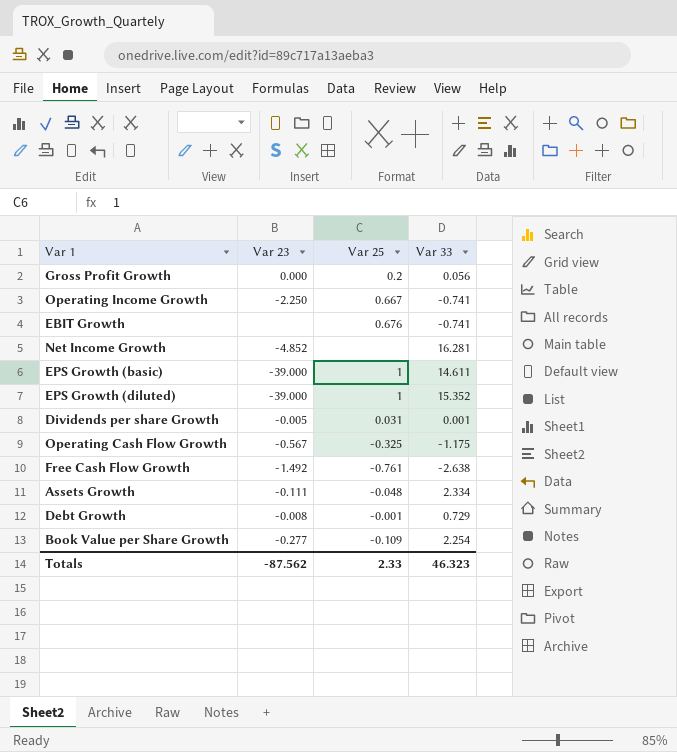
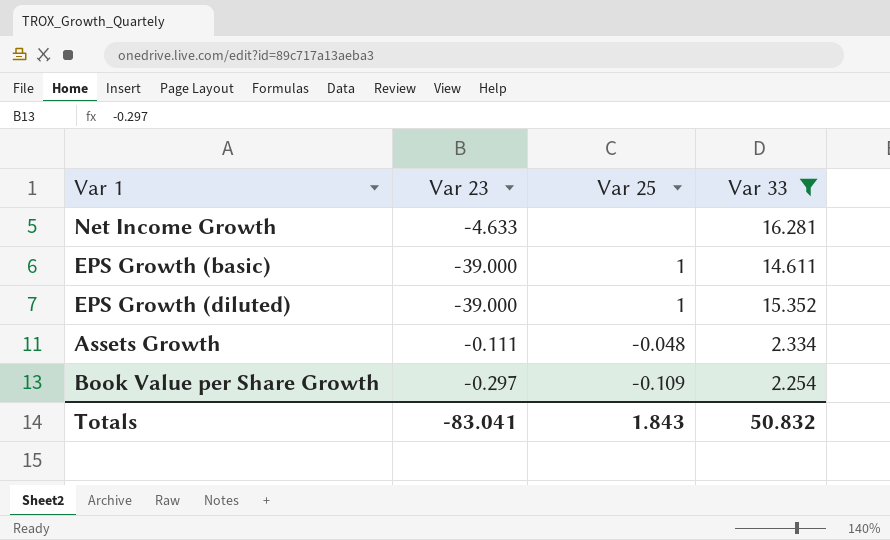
filter: none -> Var 33 >= 2.254
Net Income Growth | Var 23: -4.852 -> -4.633
Book Value per Share Growth | Var 23: -0.277 -> -0.297
Totals | Var 23: -87.562 -> -83.041
Totals | Var 25: 2.33 -> 1.843
Totals | Var 33: 46.323 -> 50.832

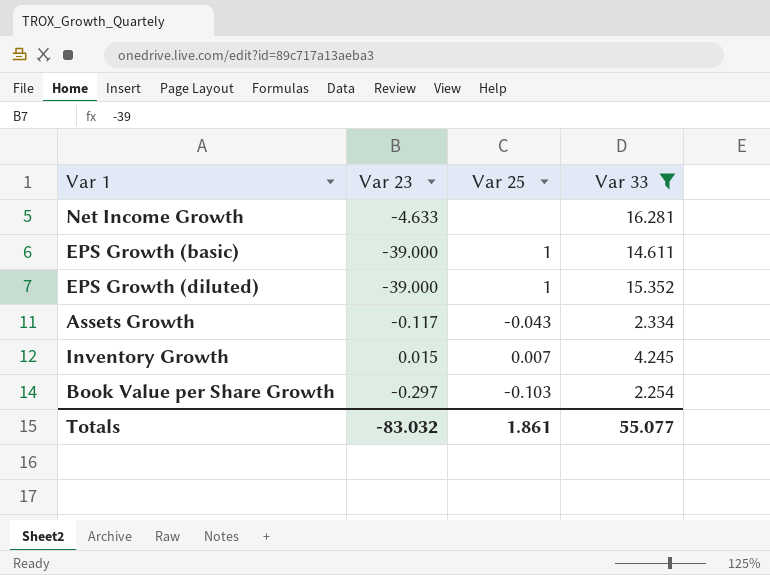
Assets Growth | Var 23: -0.111 -> -0.117
Assets Growth | Var 25: -0.048 -> -0.043
row Inventory Growth: none -> 0.015 | 0.007 | 4.245
Book Value per Share Growth | Var 25: -0.109 -> -0.103
Totals | Var 23: -83.041 -> -83.032
Totals | Var 25: 1.843 -> 1.861
Totals | Var 33: 50.832 -> 55.077

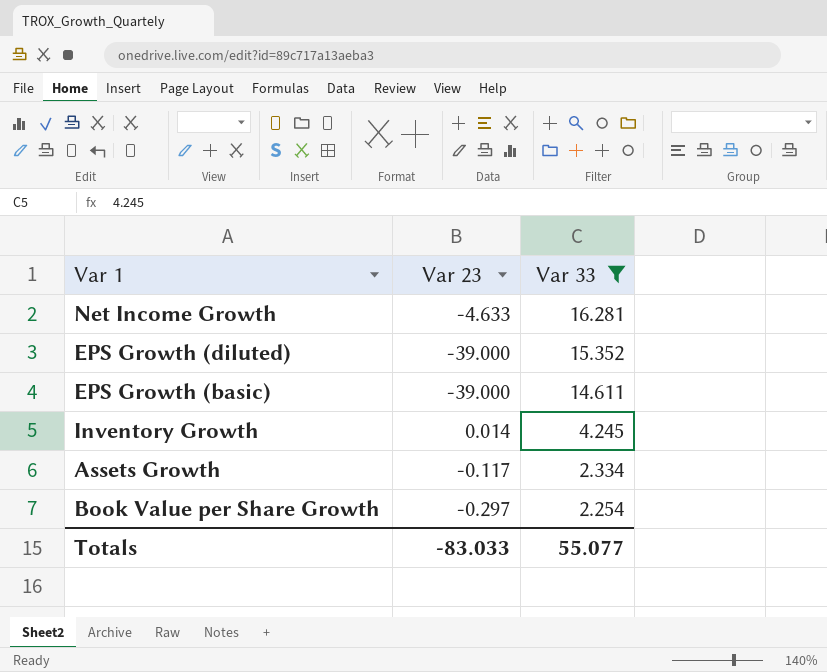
row order: none -> Var 33 descending
column Var 25 | position: 3 -> none
Inventory Growth | Var 23: 0.015 -> 0.014
Totals | Var 23: -83.032 -> -83.033

